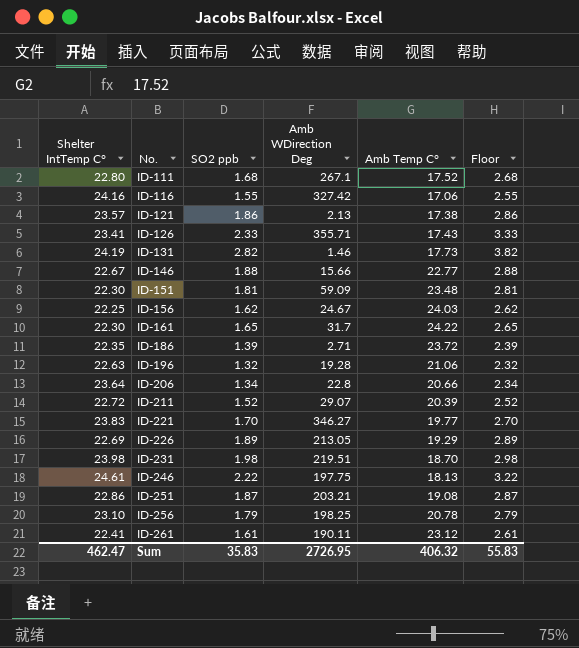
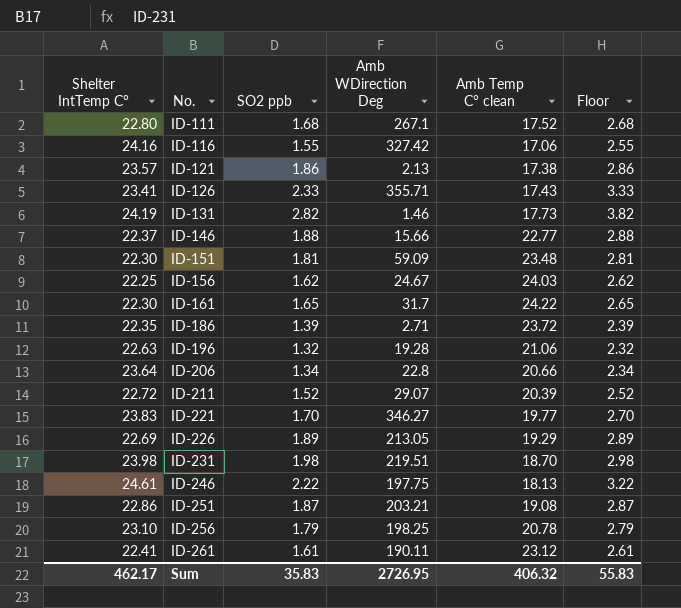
column name: Amb Temp C° -> Amb Temp C° clean
ID-146 | Shelter IntTemp C°: 22.67 -> 22.37
Sum | Shelter IntTemp C°: 462.47 -> 462.17

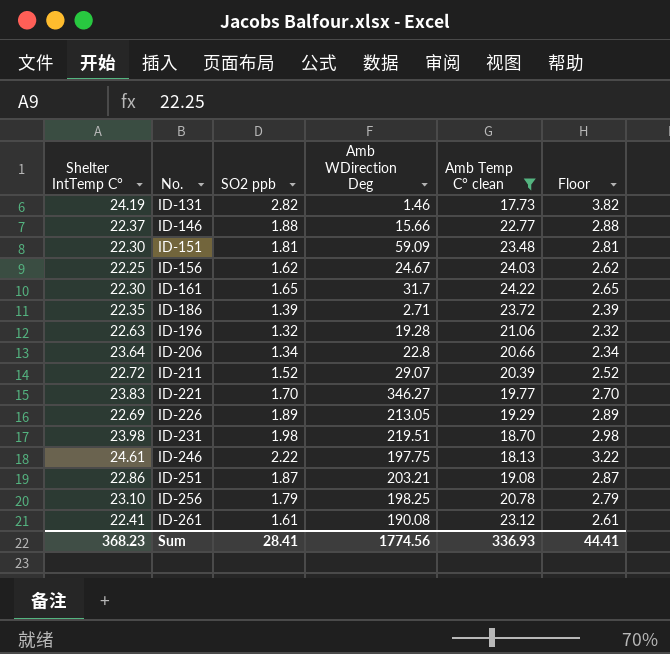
filter: none -> Amb Temp C° clean >= 17.73
ID-261 | Amb WDirection Deg: 190.11 -> 190.08
Sum | Shelter IntTemp C°: 462.17 -> 368.23
Sum | SO2 ppb: 35.83 -> 28.41
Sum | Amb WDirection Deg: 2726.95 -> 1774.56
Sum | Amb Temp C° clean: 406.32 -> 336.93
Sum | Floor: 55.83 -> 44.41

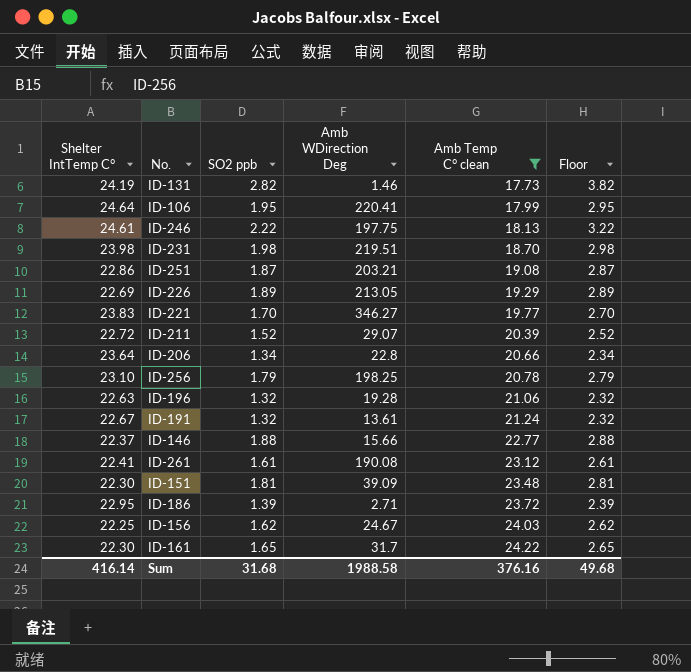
row order: No. ascending -> Amb Temp C° clean ascending
row ID-106: none -> 24.64 | 1.95 | 220.41 | 17.99 | 2.95
row ID-191: none -> 22.67 | 1.32 | 13.61 | 21.24 | 2.32
ID-151 | Amb WDirection Deg: 59.09 -> 39.09
ID-186 | Shelter IntTemp C°: 22.35 -> 22.95
Sum | Shelter IntTemp C°: 368.23 -> 416.14
Sum | SO2 ppb: 28.41 -> 31.68
Sum | Amb WDirection Deg: 1774.56 -> 1988.58
Sum | Amb Temp C° clean: 336.93 -> 376.16
Sum | Floor: 44.41 -> 49.68

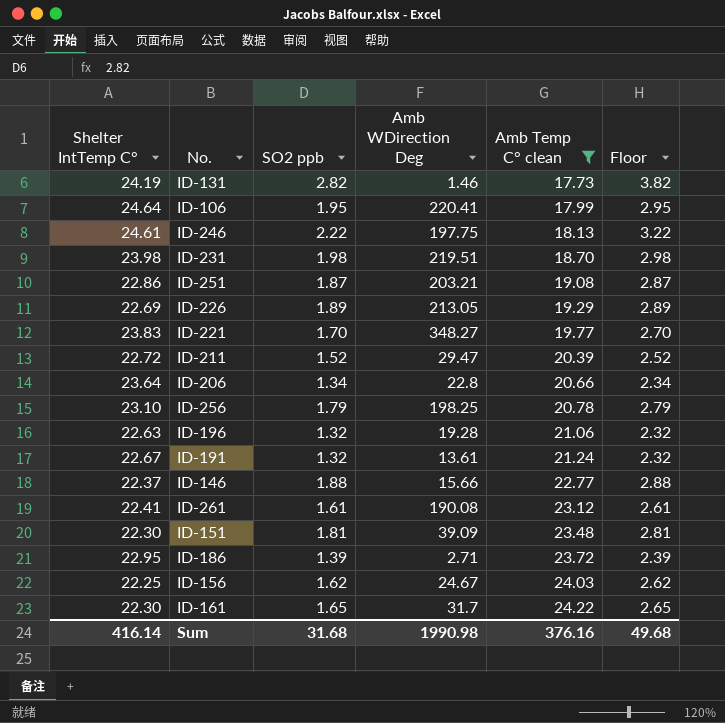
ID-221 | Amb WDirection Deg: 346.27 -> 348.27
ID-211 | Amb WDirection Deg: 29.07 -> 29.47
Sum | Amb WDirection Deg: 1988.58 -> 1990.98

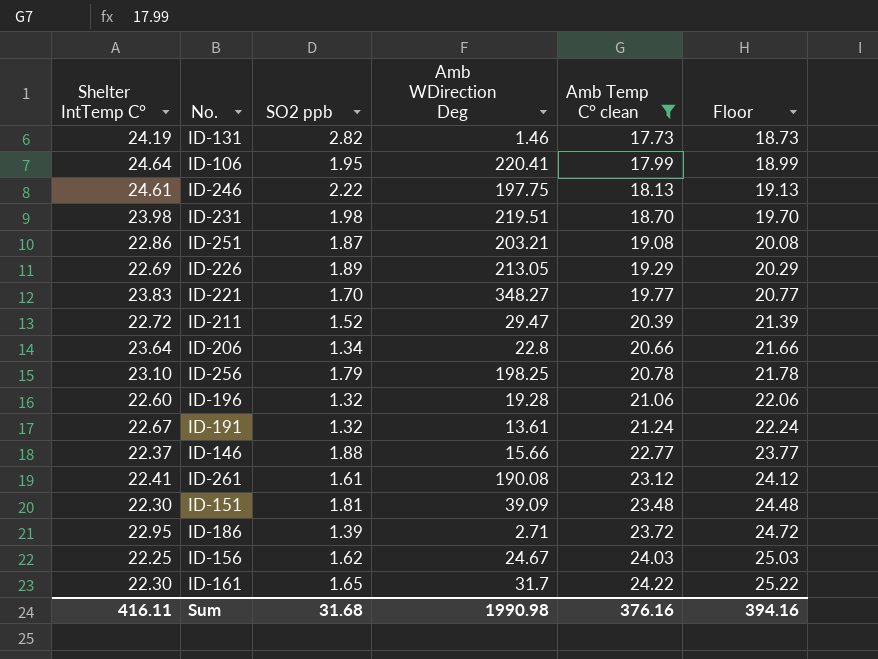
column Floor | formula: [SO2 ppb] + 1 -> [Amb Temp C° clean] + 1
ID-196 | Shelter IntTemp C°: 22.63 -> 22.60
Sum | Shelter IntTemp C°: 416.14 -> 416.11
Sum | Floor: 49.68 -> 394.16

